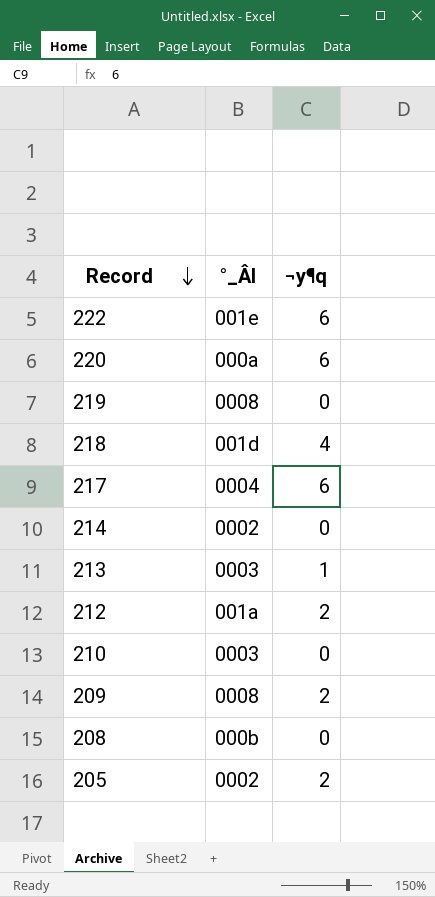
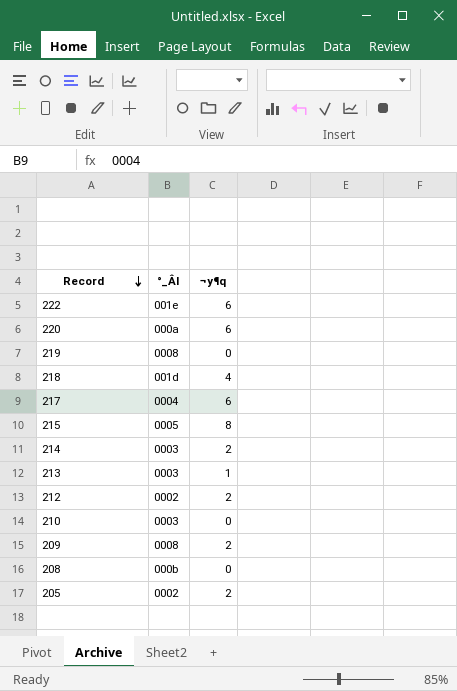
row 215: none -> 0005 | 8
214 | °_ÂI: 0002 -> 0003
214 | ¬y¶q: 0 -> 2
212 | °_ÂI: 001a -> 0002

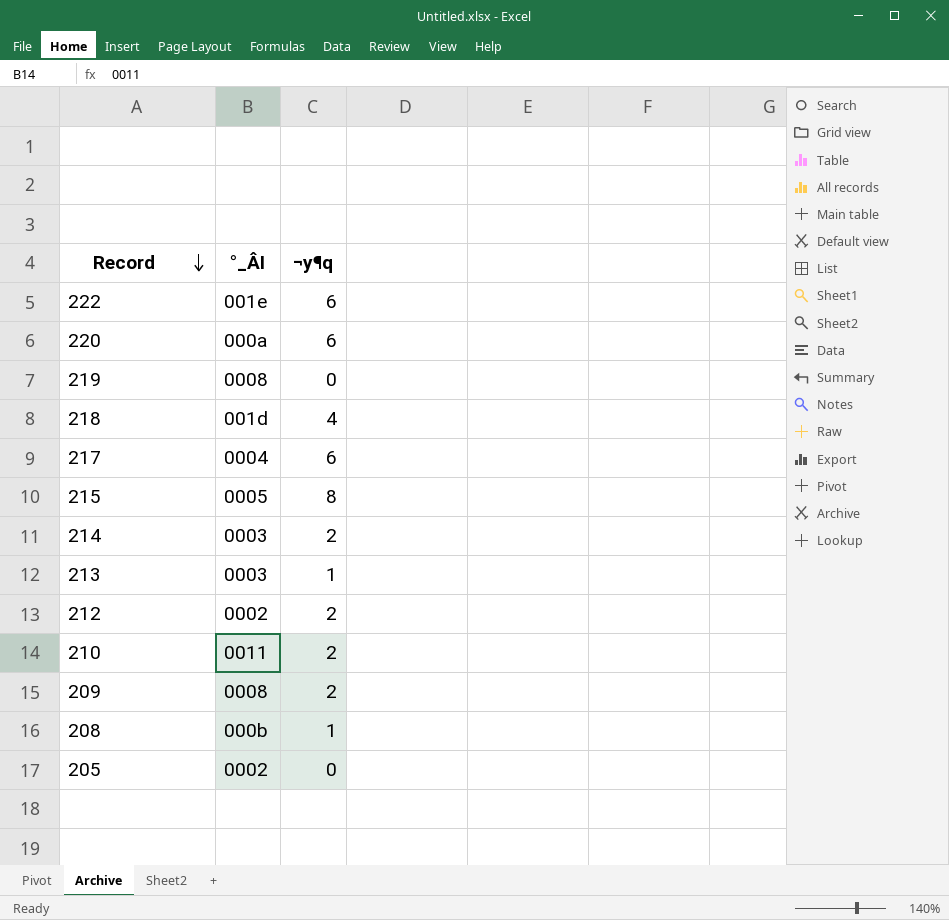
210 | °_ÂI: 0003 -> 0011
210 | ¬y¶q: 0 -> 2
208 | ¬y¶q: 0 -> 1
205 | ¬y¶q: 2 -> 0

